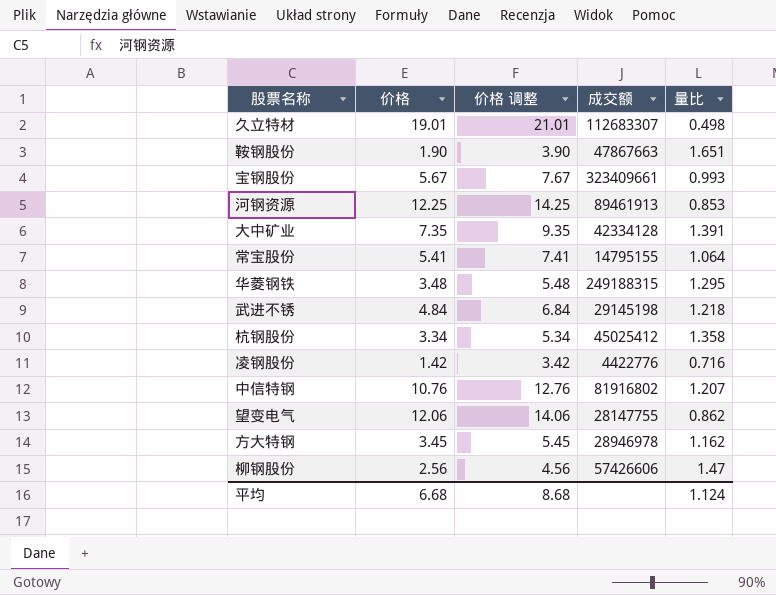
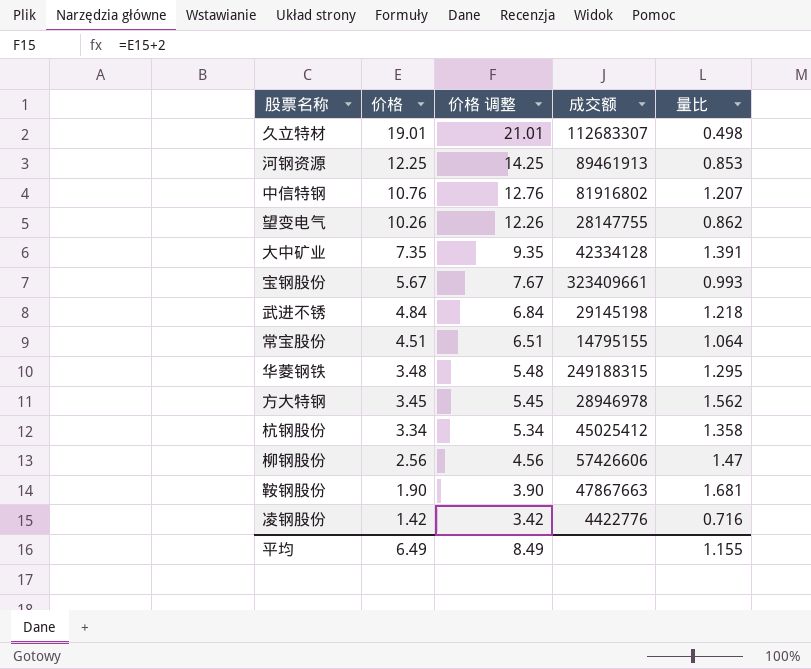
row order: none -> 价格 descending
望变电气 | 价格: 12.06 -> 10.26
望变电气 | 价格 调整: 14.06 -> 12.26
常宝股份 | 价格: 5.41 -> 4.51
常宝股份 | 价格 调整: 7.41 -> 6.51
方大特钢 | 量比: 1.162 -> 1.562
鞍钢股份 | 量比: 1.651 -> 1.681
平均 | 价格: 6.68 -> 6.49
平均 | 价格 调整: 8.68 -> 8.49
平均 | 量比: 1.124 -> 1.155

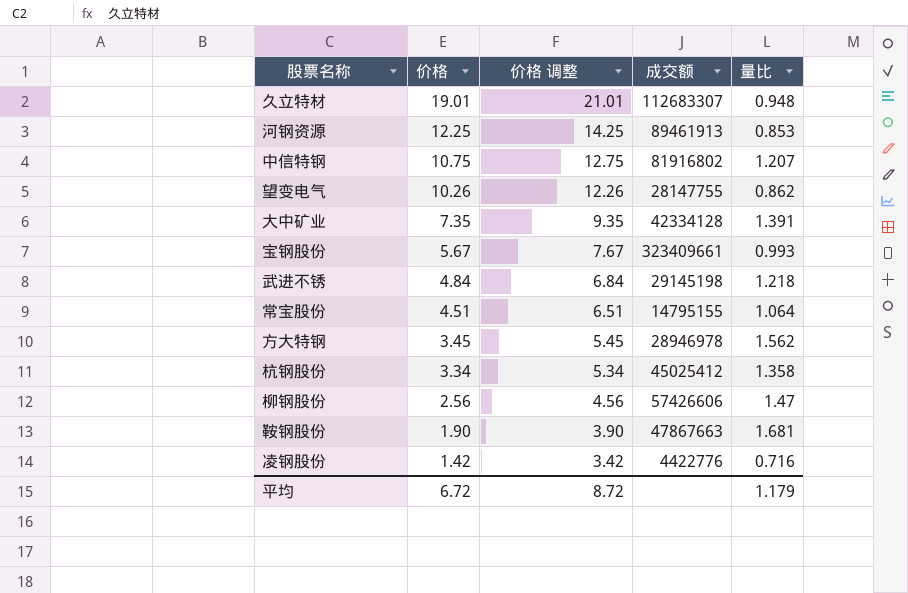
row 华菱钢铁: 3.48 | 5.48 | 249188315 | 1.295 -> none
久立特材 | 量比: 0.498 -> 0.948
中信特钢 | 价格: 10.76 -> 10.75
中信特钢 | 价格 调整: 12.76 -> 12.75
平均 | 价格: 6.49 -> 6.72
平均 | 价格 调整: 8.49 -> 8.72
平均 | 量比: 1.155 -> 1.179

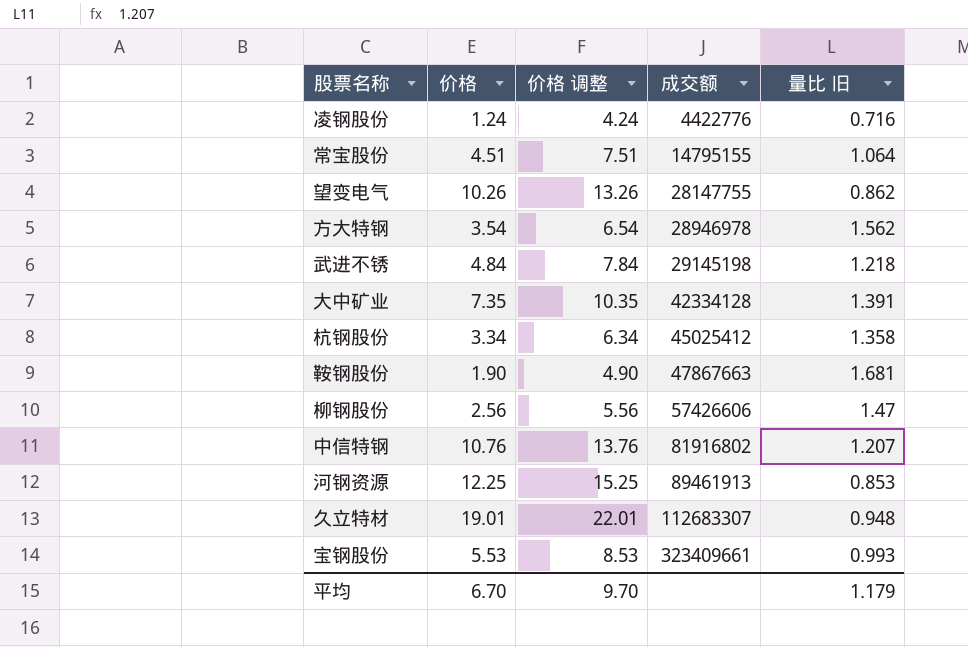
row order: 价格 descending -> 成交额 ascending
column 价格 调整 | formula: [价格] + 2 -> [价格] + 3
column name: 量比 -> 量比 旧
凌钢股份 | 价格: 1.42 -> 1.24
方大特钢 | 价格: 3.45 -> 3.54
中信特钢 | 价格: 10.75 -> 10.76
宝钢股份 | 价格: 5.67 -> 5.53
平均 | 价格: 6.72 -> 6.70
平均 | 价格 调整: 8.72 -> 9.70

